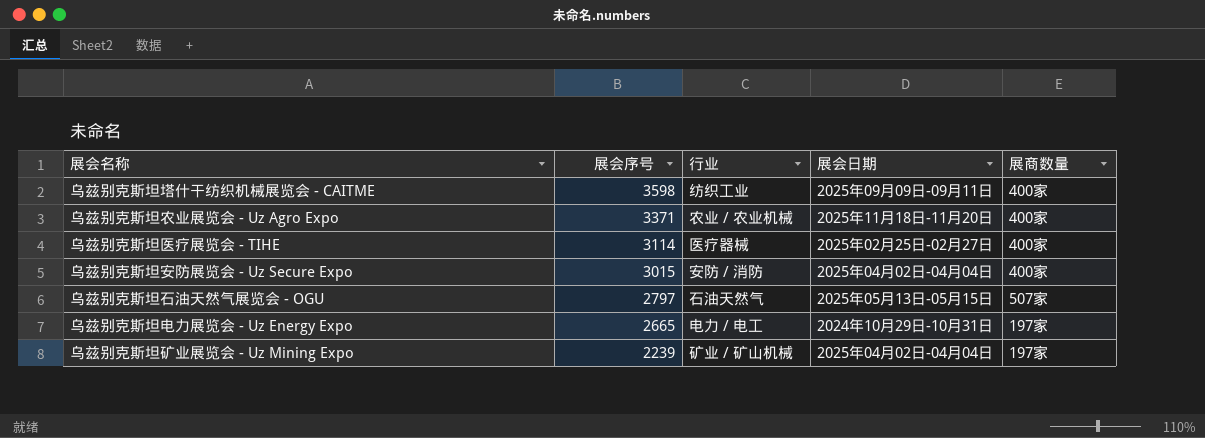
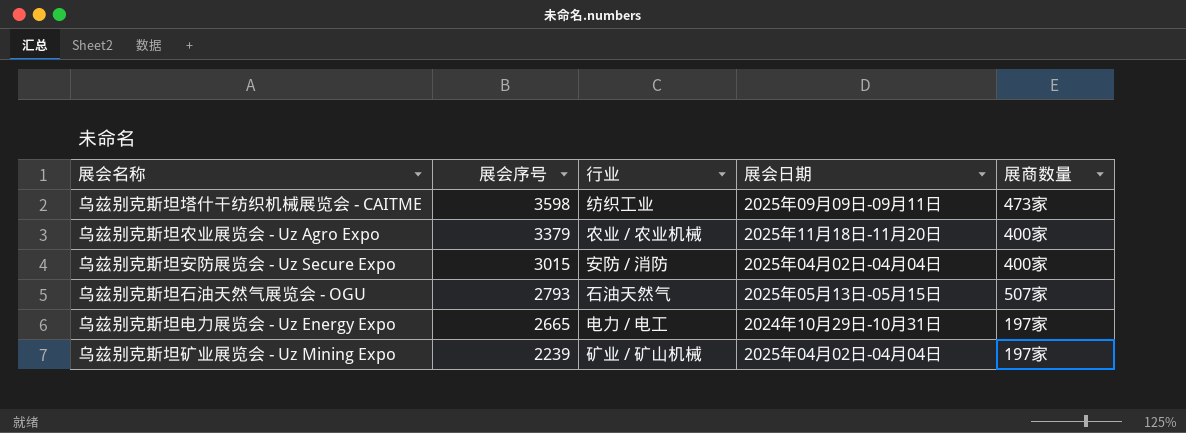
row 乌兹别克斯坦医疗展览会 - TIHE: 3114 | 医疗器械 | 2025年02月25日-02月27日 | 400家 -> none
乌兹别克斯坦塔什干纺织机械展览会 - CAITME | 展商数量: 400家 -> 473家
乌兹别克斯坦农业展览会 - Uz Agro Expo | 展会序号: 3371 -> 3379
乌兹别克斯坦石油天然气展览会 - OGU | 展会序号: 2797 -> 2793

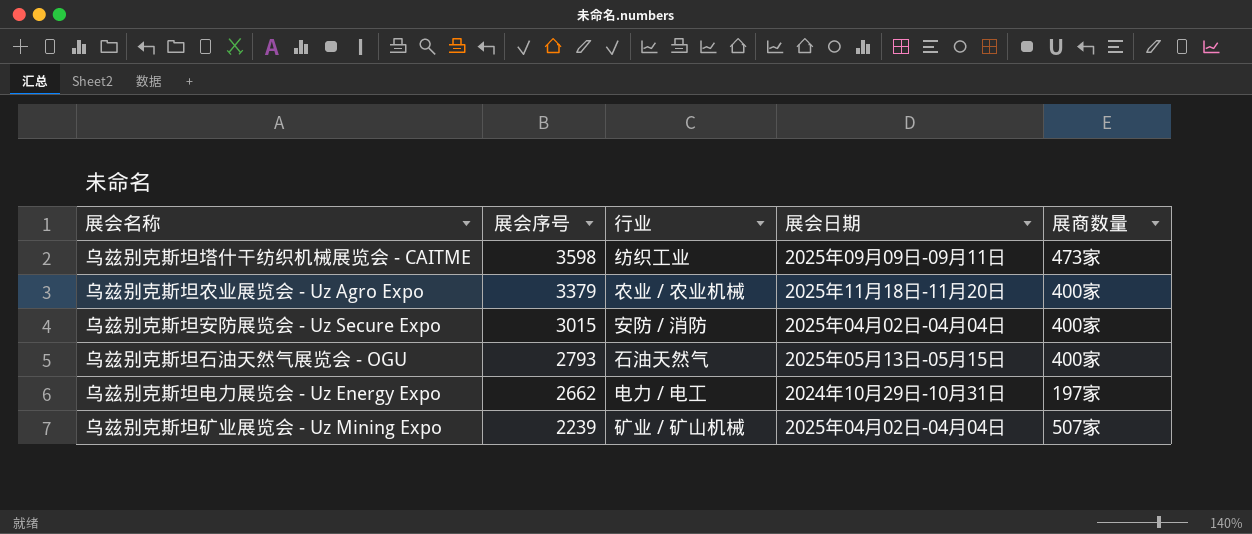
乌兹别克斯坦石油天然气展览会 - OGU | 展商数量: 507家 -> 400家
乌兹别克斯坦电力展览会 - Uz Energy Expo | 展会序号: 2665 -> 2662
乌兹别克斯坦矿业展览会 - Uz Mining Expo | 展商数量: 197家 -> 507家

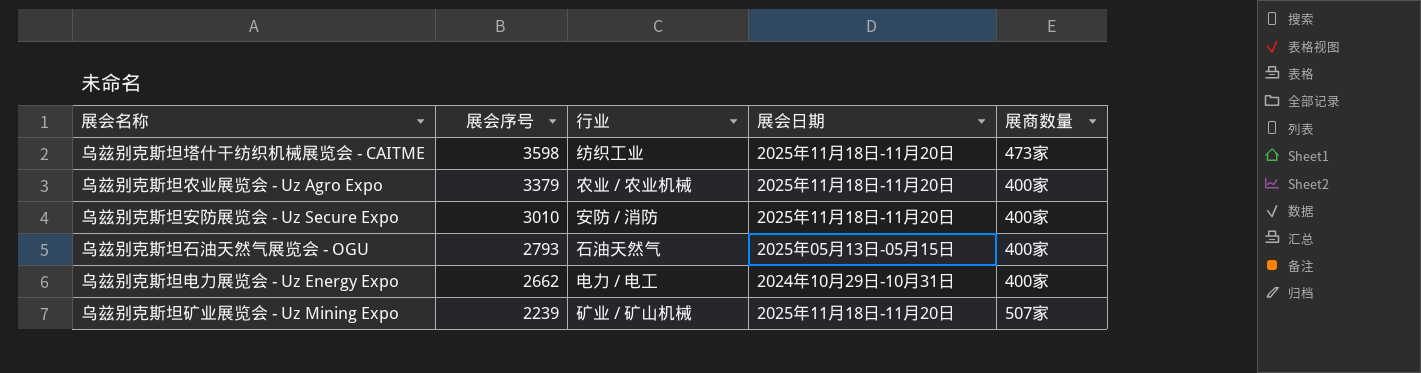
乌兹别克斯坦塔什干纺织机械展览会 - CAITME | 展会日期: 2025年09月09日-09月11日 -> 2025年11月18日-11月20日
乌兹别克斯坦安防展览会 - Uz Secure Expo | 展会序号: 3015 -> 3010
乌兹别克斯坦安防展览会 - Uz Secure Expo | 展会日期: 2025年04月02日-04月04日 -> 2025年11月18日-11月20日
乌兹别克斯坦电力展览会 - Uz Energy Expo | 展商数量: 197家 -> 400家
乌兹别克斯坦矿业展览会 - Uz Mining Expo | 展会日期: 2025年04月02日-04月04日 -> 2025年11月18日-11月20日

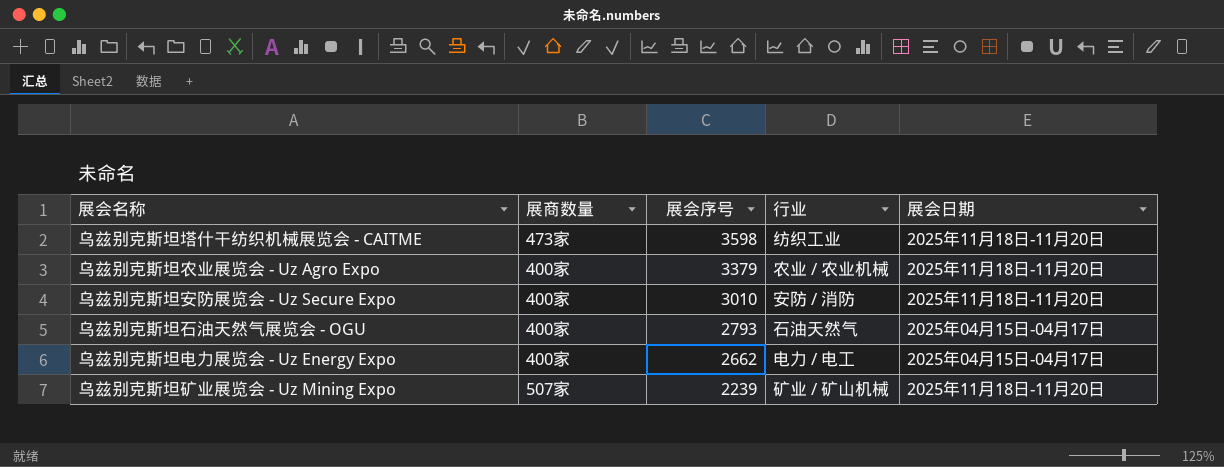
column 展商数量 | position: 5 -> 2
乌兹别克斯坦石油天然气展览会 - OGU | 展会日期: 2025年05月13日-05月15日 -> 2025年04月15日-04月17日
乌兹别克斯坦电力展览会 - Uz Energy Expo | 展会日期: 2024年10月29日-10月31日 -> 2025年04月15日-04月17日

